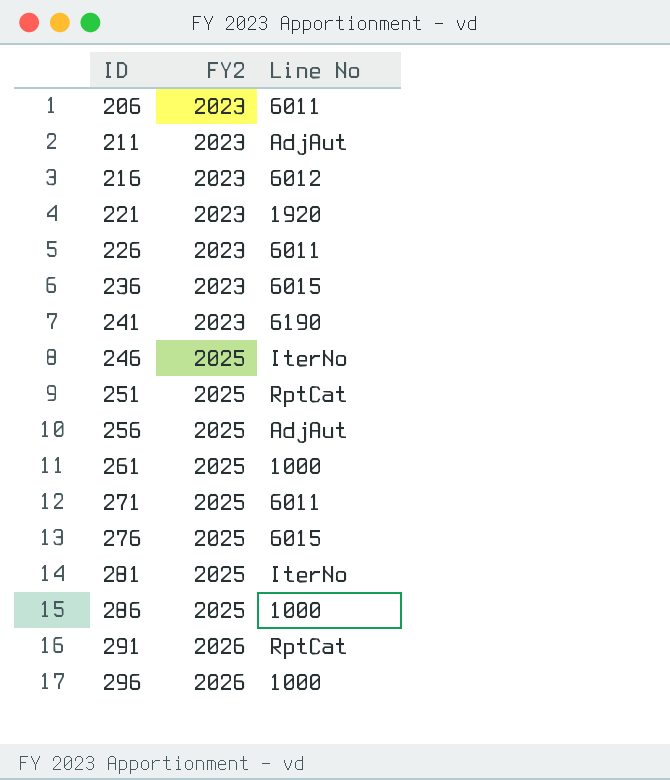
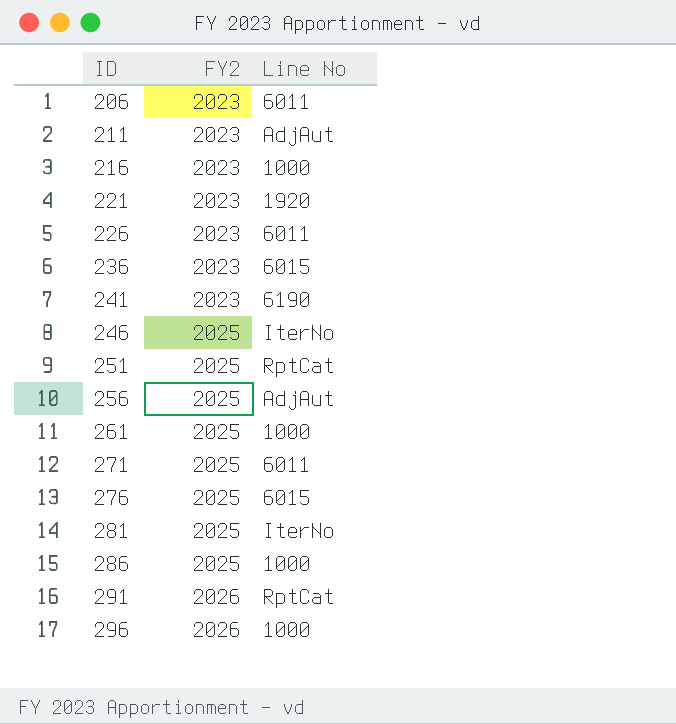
216 | Line No: 6012 -> 1000

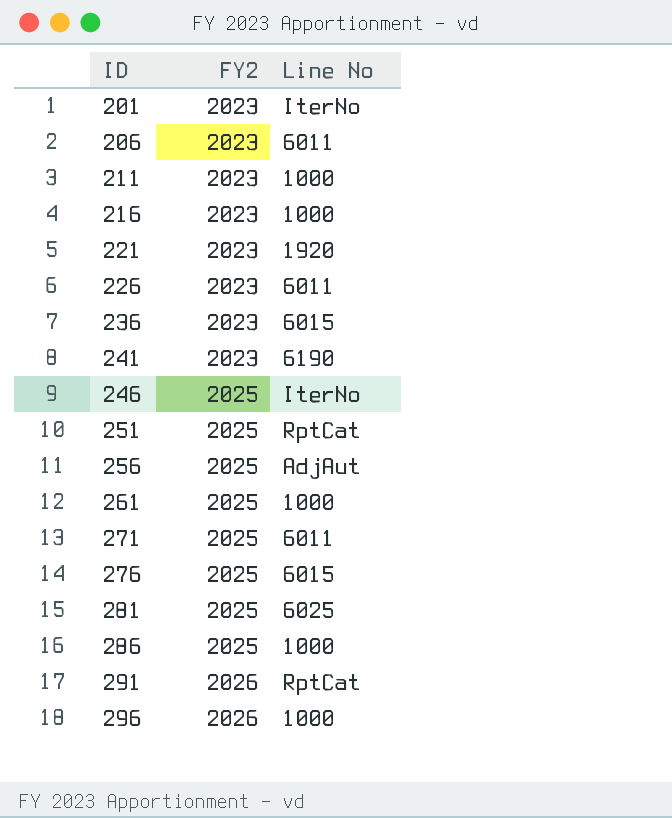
row 201: none -> 2023 | IterNo
211 | Line No: AdjAut -> 1000
281 | Line No: IterNo -> 6025

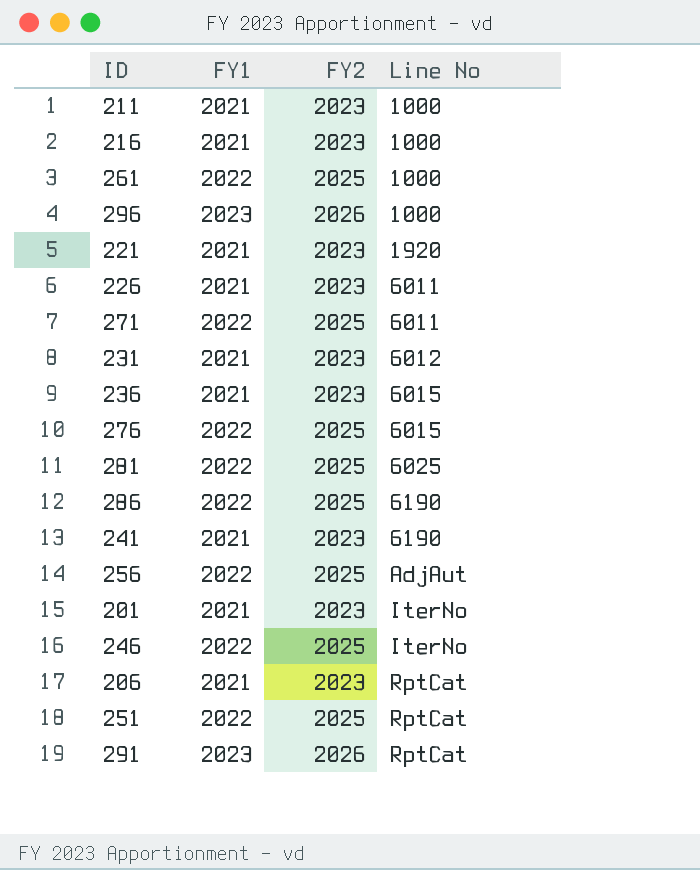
row order: ID ascending -> Line No ascending
column FY1 | position: none -> 2
row 231: none -> 2021 | 2023 | 6012
286 | Line No: 1000 -> 6190
206 | Line No: 6011 -> RptCat

